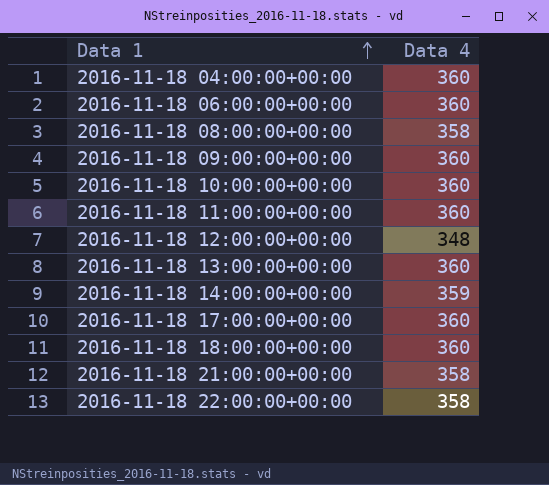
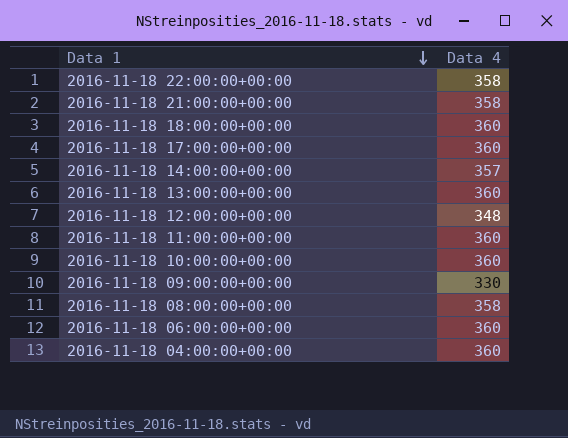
row order: Data 1 ascending -> Data 1 descending
2016-11-18 14:00:00+00:00 | Data 4: 359 -> 357
2016-11-18 09:00:00+00:00 | Data 4: 360 -> 330

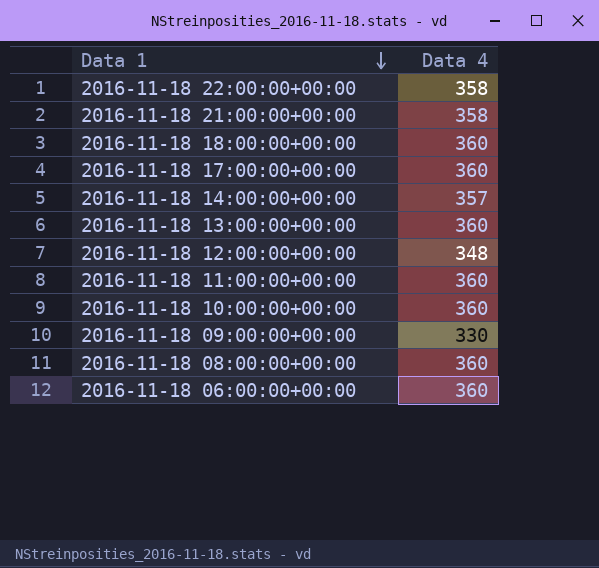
row 2016-11-18 04:00:00+00:00: 360 -> none
2016-11-18 08:00:00+00:00 | Data 4: 358 -> 360

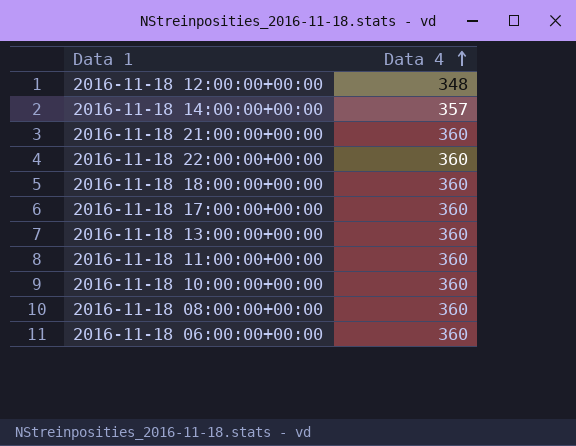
row order: Data 1 descending -> Data 4 ascending
row 2016-11-18 09:00:00+00:00: 330 -> none
2016-11-18 21:00:00+00:00 | Data 4: 358 -> 360
2016-11-18 22:00:00+00:00 | Data 4: 358 -> 360

